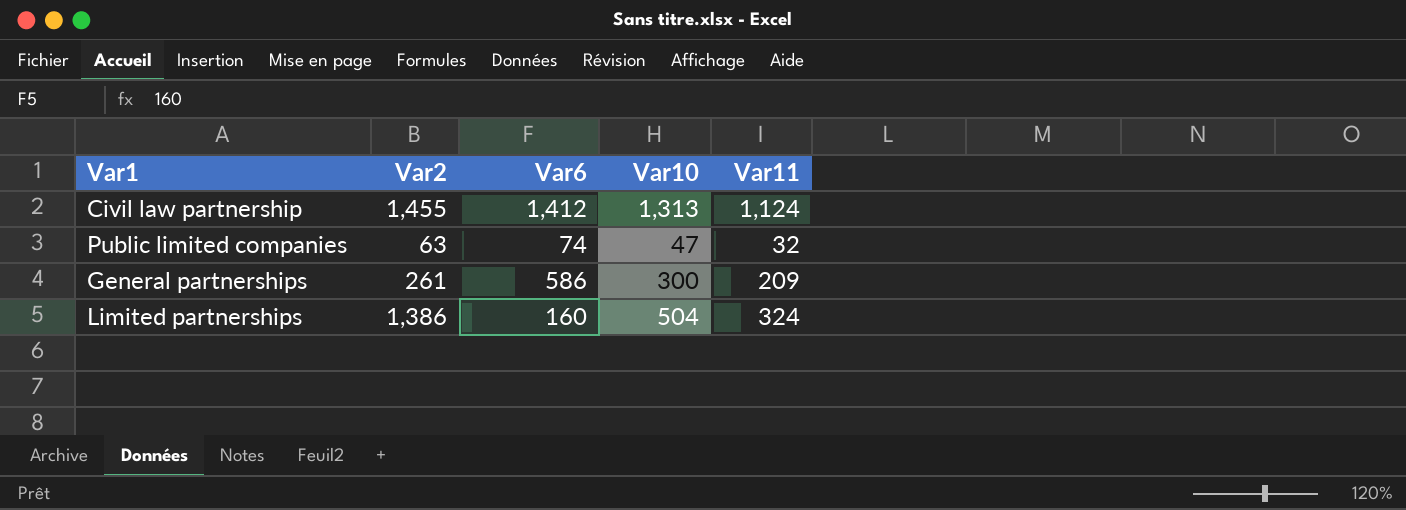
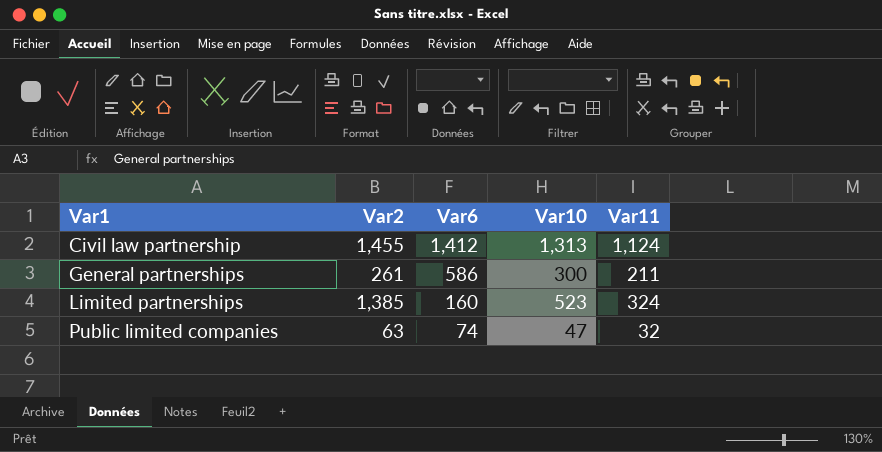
row order: none -> Var1 ascending
General partnerships | Var11: 209 -> 211
Limited partnerships | Var2: 1,386 -> 1,385
Limited partnerships | Var10: 504 -> 523

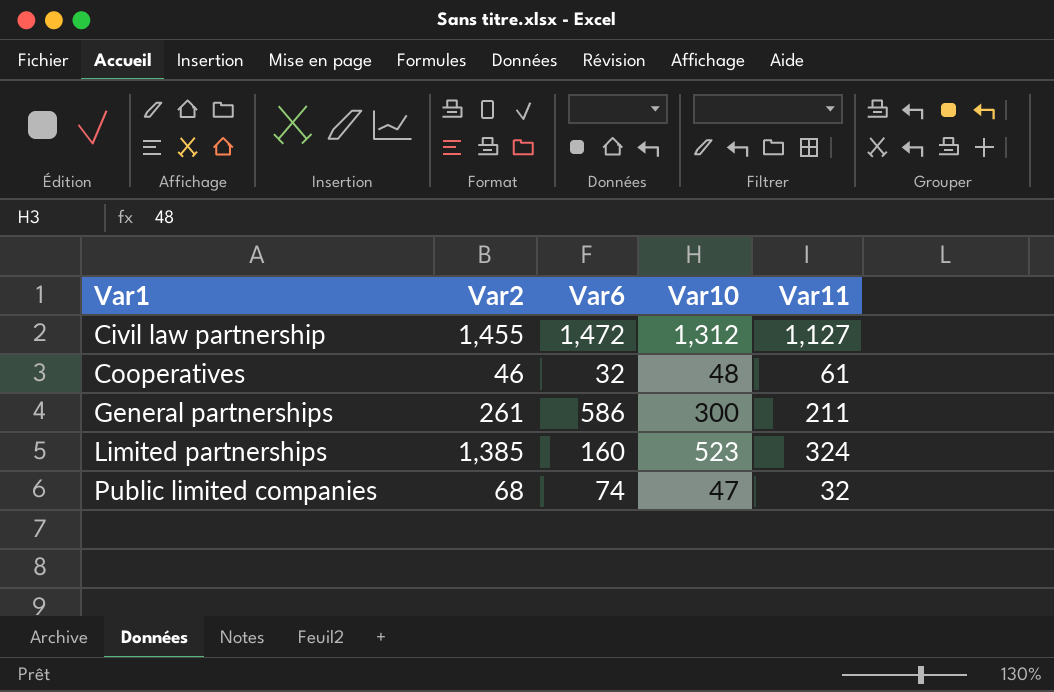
Civil law partnership | Var6: 1,412 -> 1,472
Civil law partnership | Var10: 1,313 -> 1,312
Civil law partnership | Var11: 1,124 -> 1,127
row Cooperatives: none -> 46 | 32 | 48 | 61
Public limited companies | Var2: 63 -> 68

